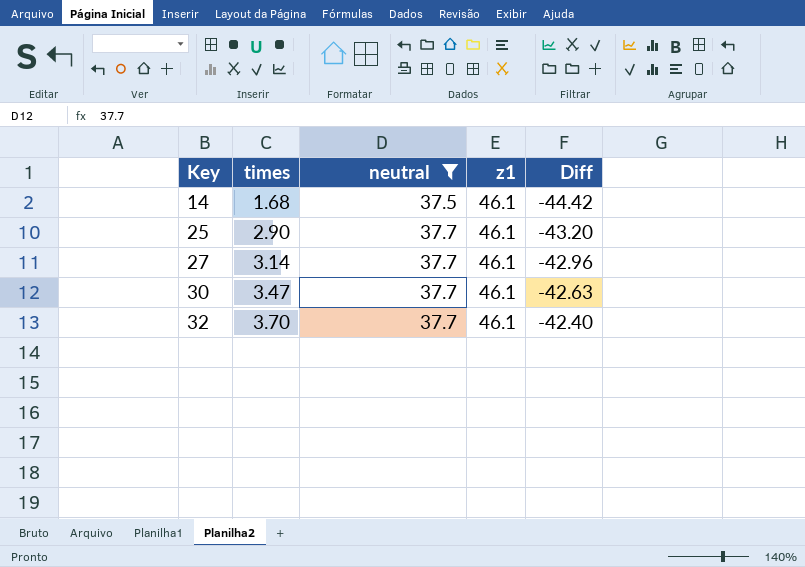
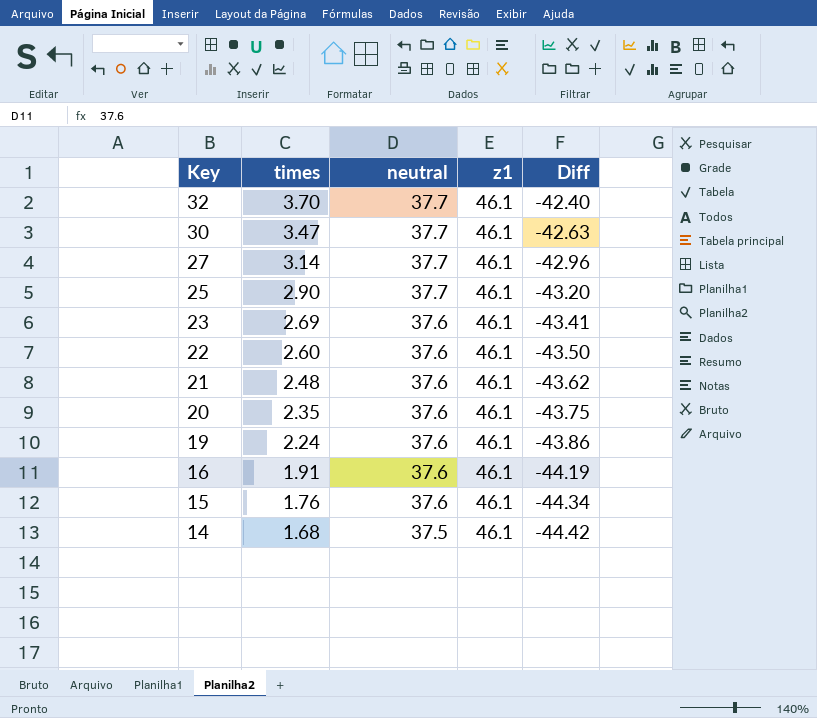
filter: neutral != 37.6 -> none
row order: Key ascending -> Key descending

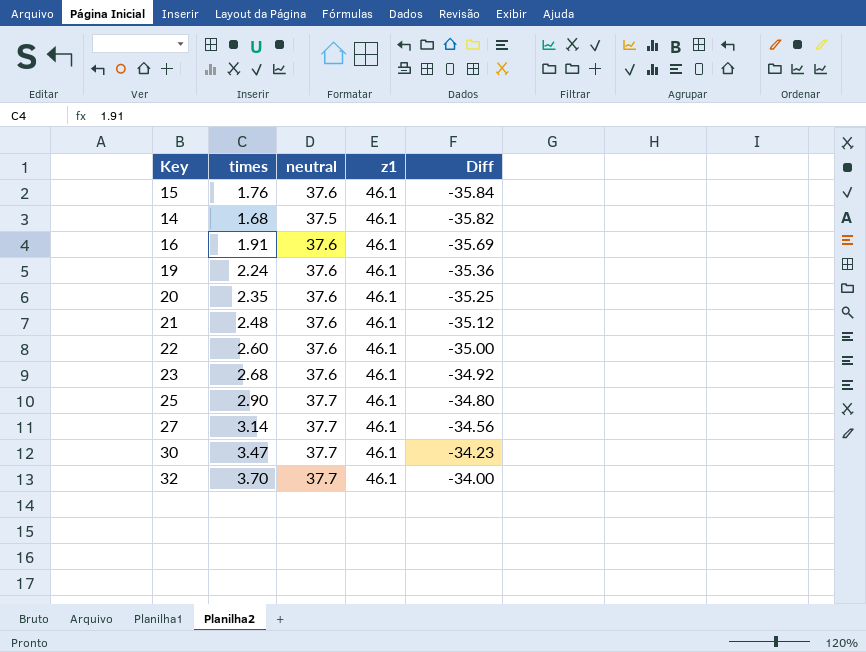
row order: Key descending -> Diff ascending
column Diff | formula: [times] - [z1] -> [times] - [neutral]
23 | times: 2.69 -> 2.68

